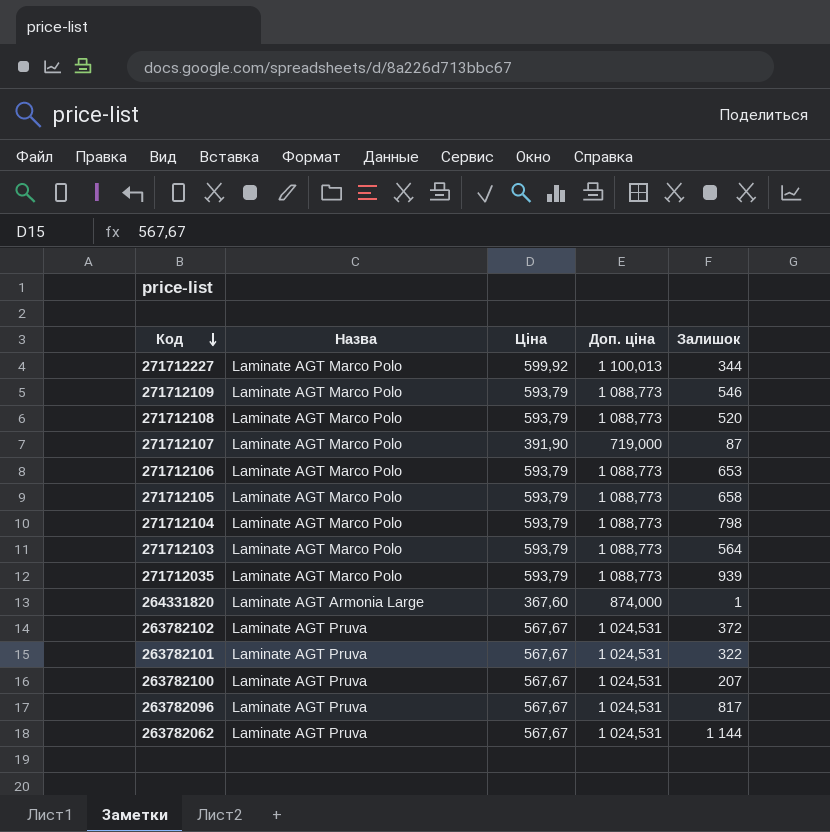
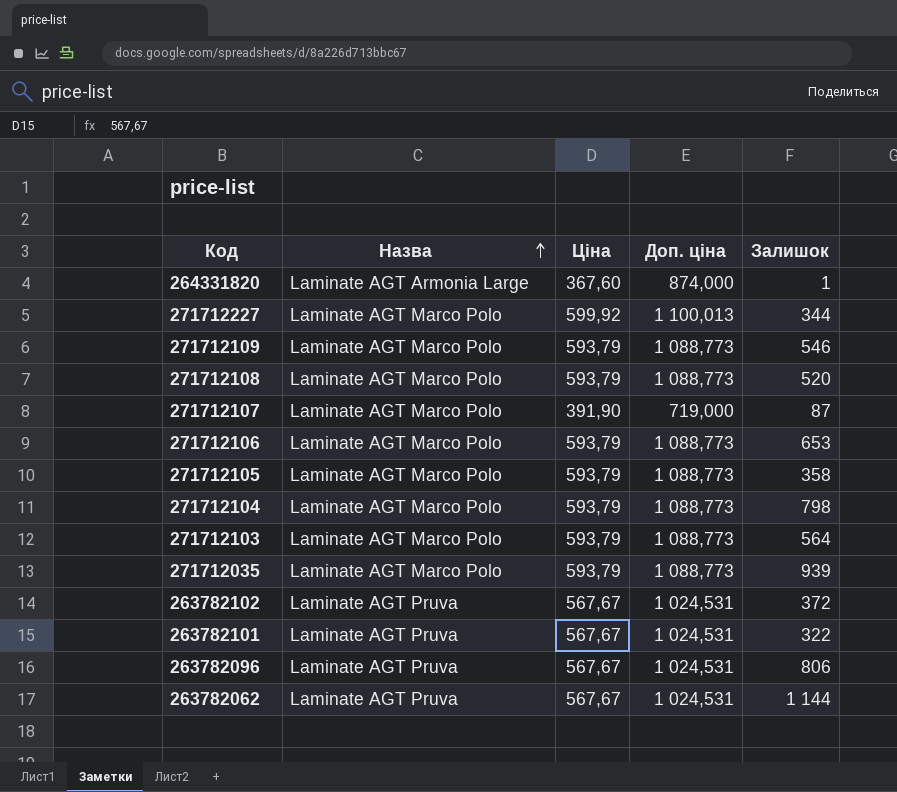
row order: Код descending -> Назва ascending
row 263782100: Laminate AGT Pruva | 567,67 | 1 024,531 | 207 -> none
271712105 | Залишок: 658 -> 358
263782096 | Залишок: 817 -> 806

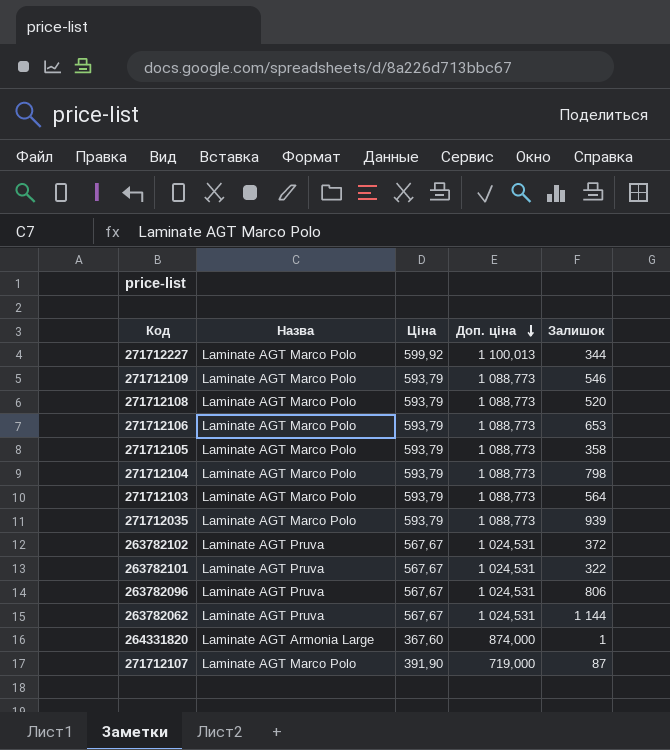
row order: Назва ascending -> Доп. ціна descending

